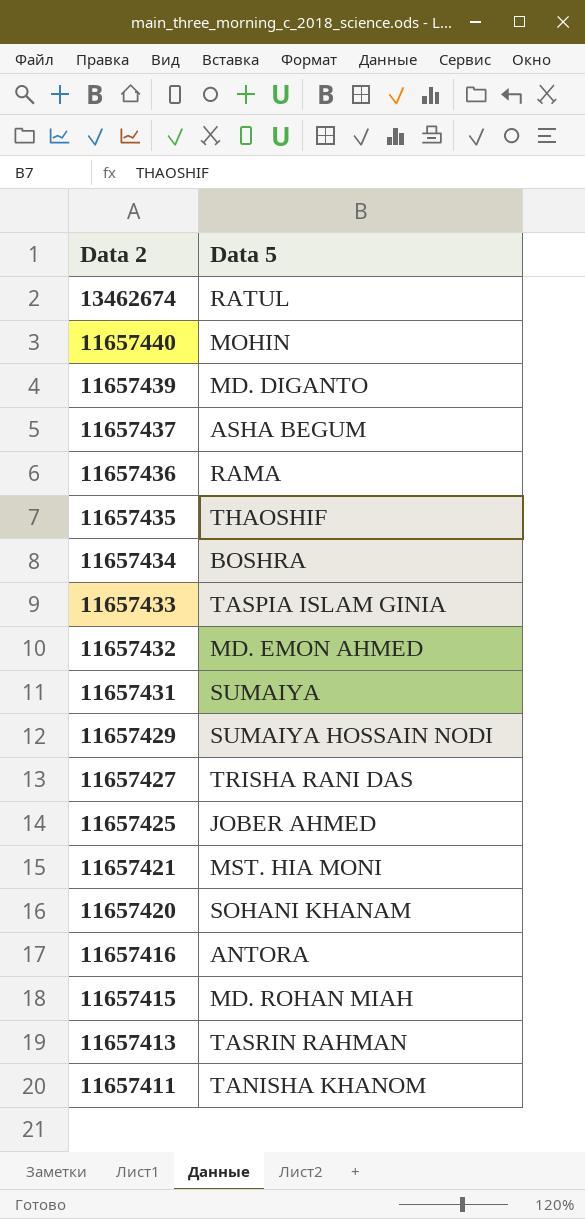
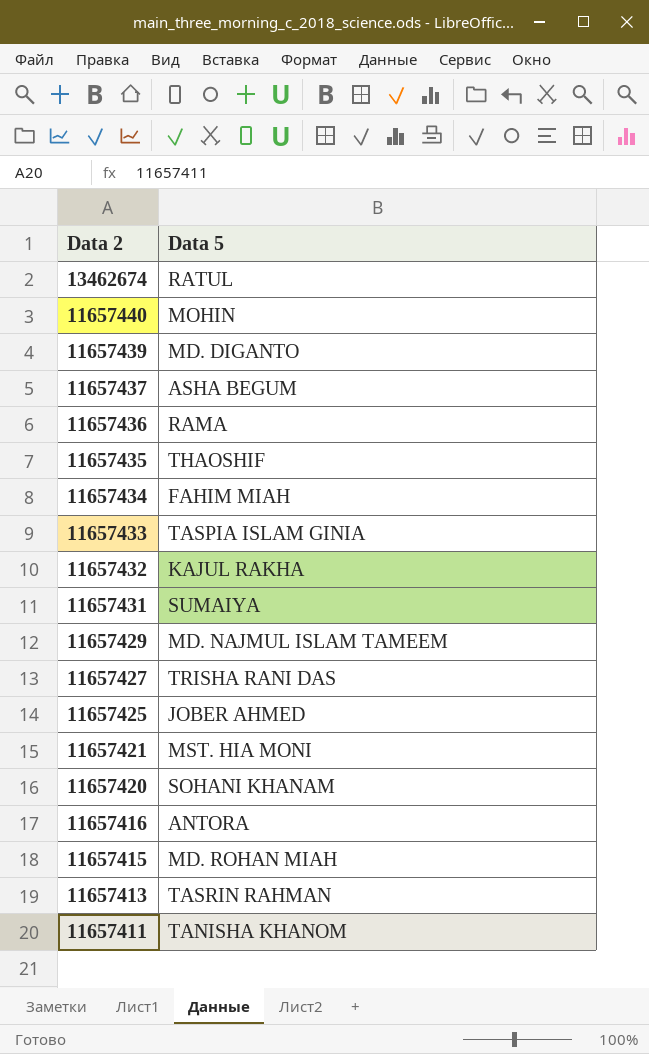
11657434 | Data 5: BOSHRA -> FAHIM MIAH
11657432 | Data 5: MD. EMON AHMED -> KAJUL RAKHA
11657429 | Data 5: SUMAIYA HOSSAIN NODI -> MD. NAJMUL ISLAM TAMEEM

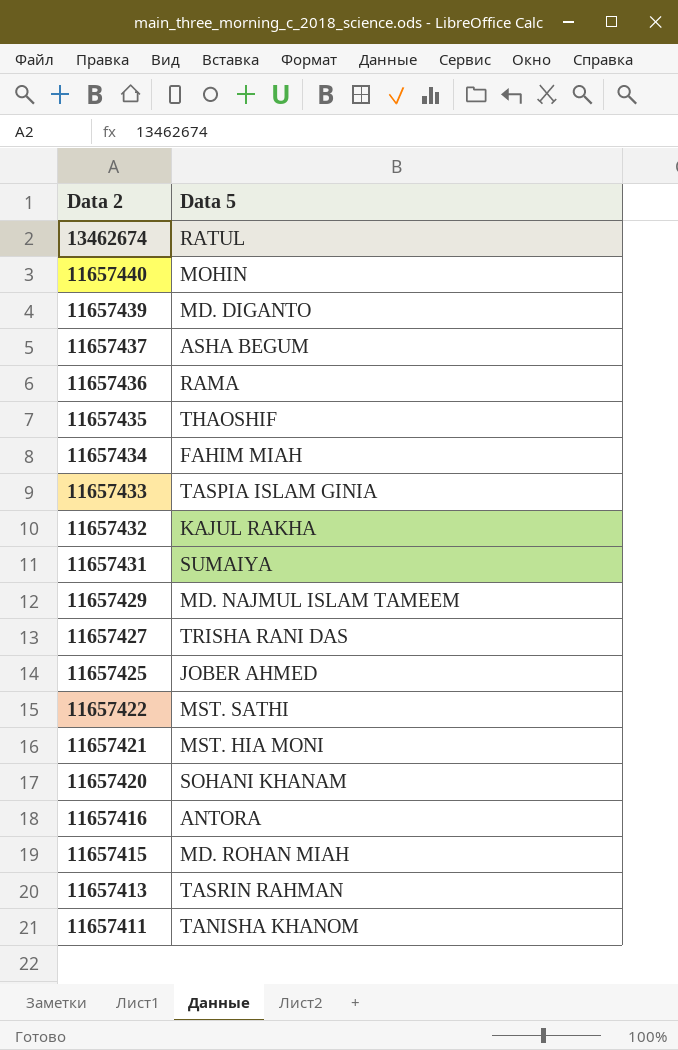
row 11657422: none -> MST. SATHI

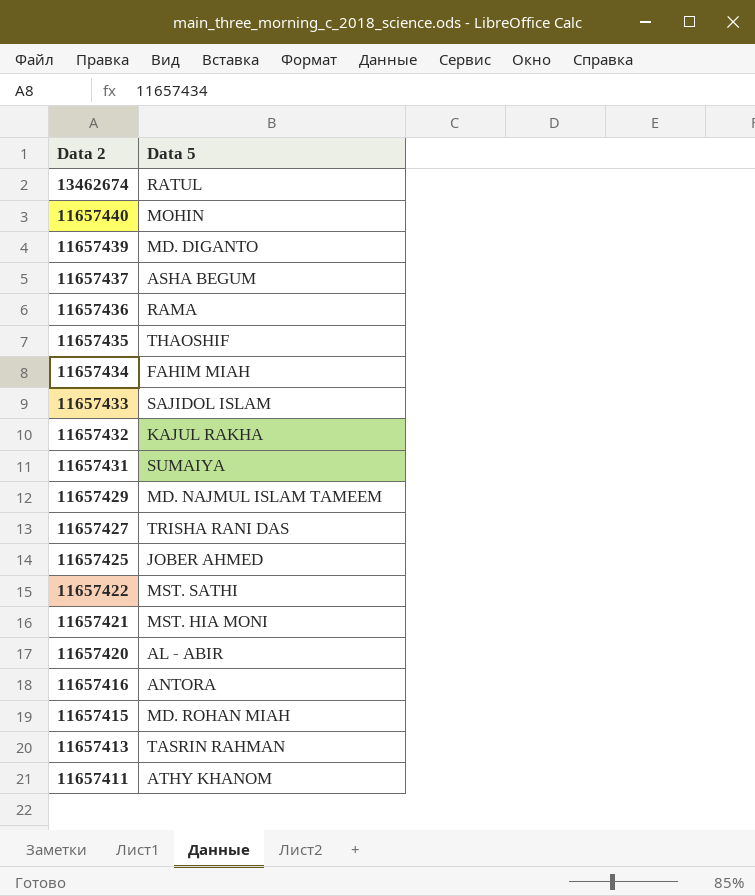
11657433 | Data 5: TASPIA ISLAM GINIA -> SAJIDOL ISLAM
11657420 | Data 5: SOHANI KHANAM -> AL - ABIR
11657411 | Data 5: TANISHA KHANOM -> ATHY KHANOM

